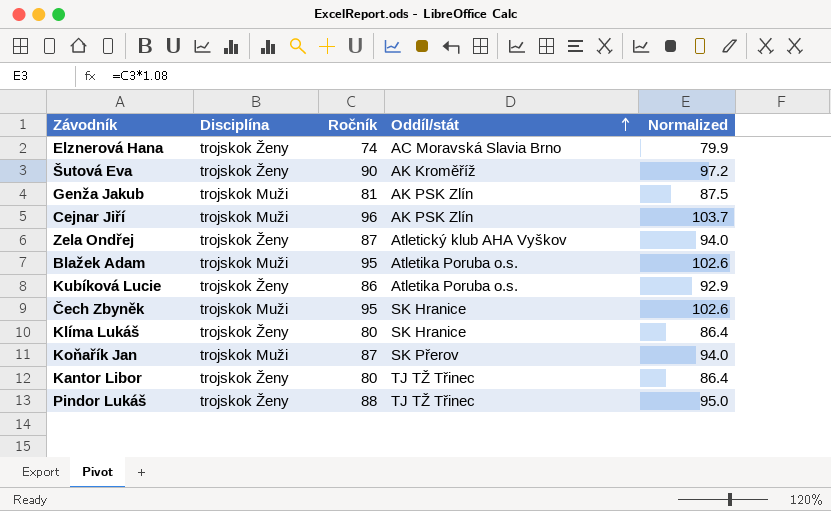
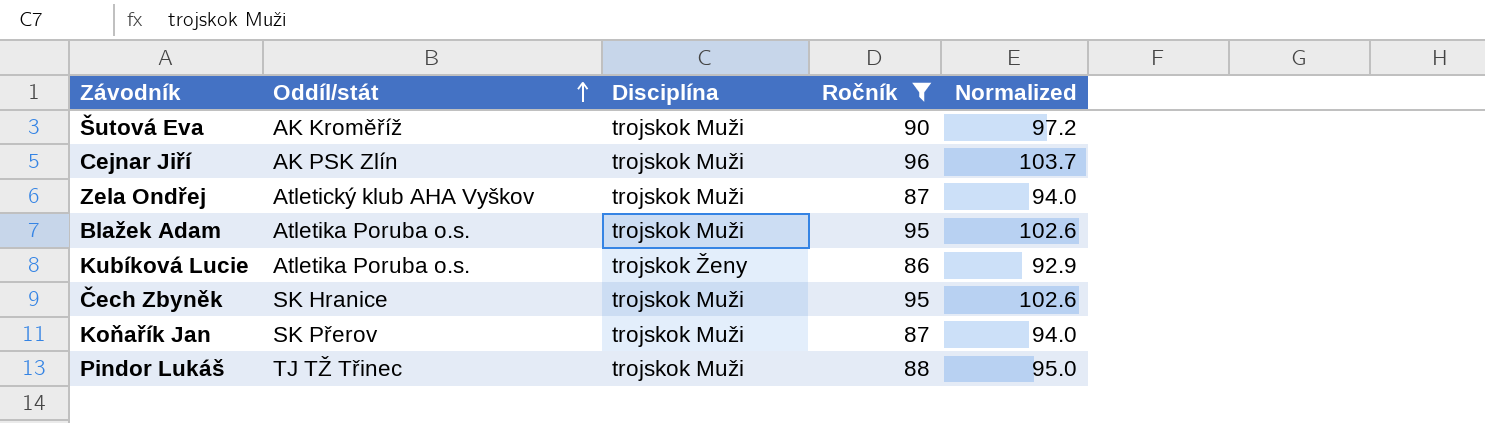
filter: none -> Ročník >= 86
column Oddíl/stát | position: 4 -> 2
Šutová Eva | Disciplína: trojskok Ženy -> trojskok Muži
Zela Ondřej | Disciplína: trojskok Ženy -> trojskok Muži
Pindor Lukáš | Disciplína: trojskok Ženy -> trojskok Muži

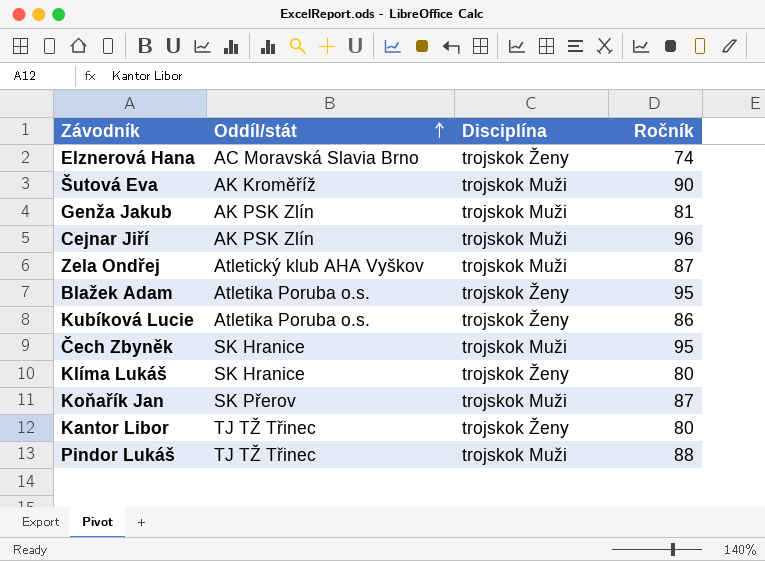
filter: Ročník >= 86 -> none
column Normalized | formula: [Ročník] * 1.08 -> none
Blažek Adam | Disciplína: trojskok Muži -> trojskok Ženy

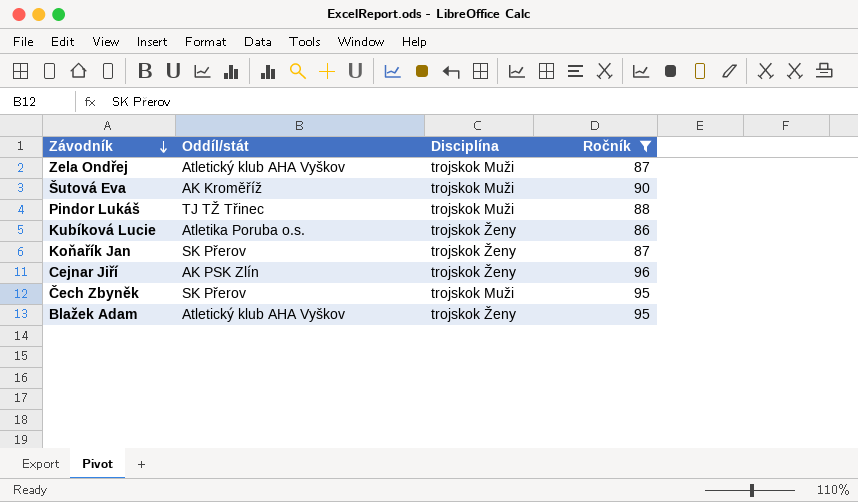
filter: none -> Ročník >= 86
row order: Oddíl/stát ascending -> Závodník descending
Koňařík Jan | Disciplína: trojskok Muži -> trojskok Ženy
Cejnar Jiří | Disciplína: trojskok Muži -> trojskok Ženy
Čech Zbyněk | Oddíl/stát: SK Hranice -> SK Přerov
Blažek Adam | Oddíl/stát: Atletika Poruba o.s. -> Atletický klub AHA Vyškov

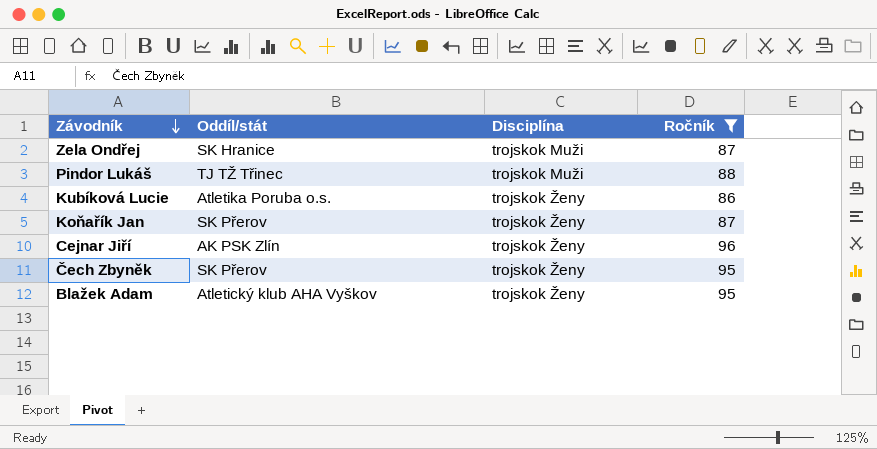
row Šutová Eva: AK Kroměříž | trojskok Muži | 90 -> none
Zela Ondřej | Oddíl/stát: Atletický klub AHA Vyškov -> SK Hranice
Čech Zbyněk | Disciplína: trojskok Muži -> trojskok Ženy

